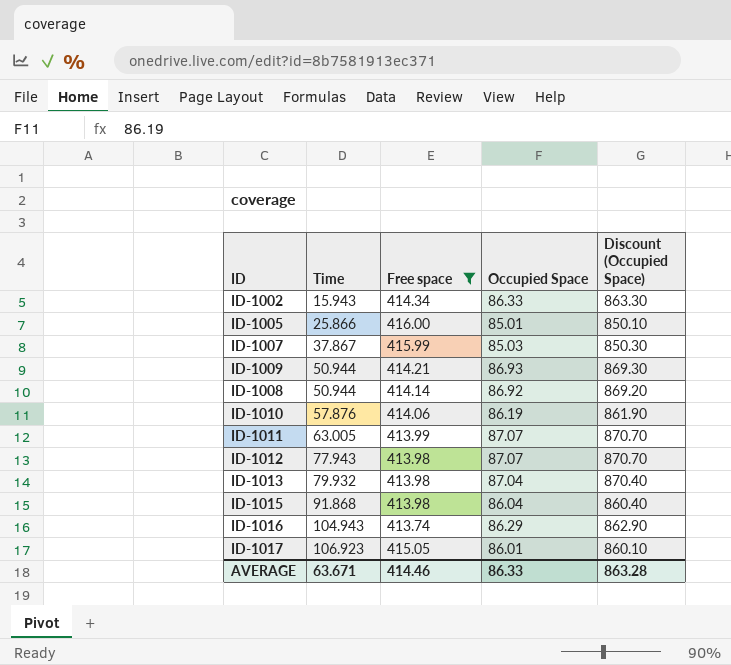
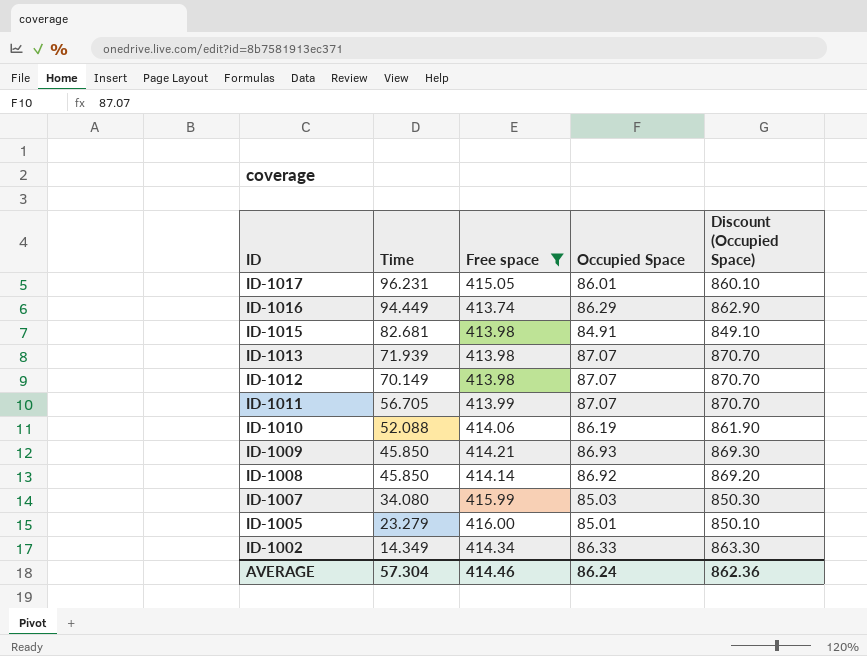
row order: Time ascending -> ID descending
ID-1017 | Time: 106.923 -> 96.231
ID-1016 | Time: 104.943 -> 94.449
ID-1015 | Time: 91.868 -> 82.681
ID-1015 | Occupied Space: 86.04 -> 84.91
ID-1015 | Discount (Occupied Space): 860.40 -> 849.10
ID-1013 | Time: 79.932 -> 71.939
ID-1013 | Occupied Space: 87.04 -> 87.07
ID-1013 | Discount (Occupied Space): 870.40 -> 870.70
ID-1012 | Time: 77.943 -> 70.149
ID-1011 | Time: 63.005 -> 56.705
ID-1010 | Time: 57.876 -> 52.088
ID-1009 | Time: 50.944 -> 45.850
ID-1008 | Time: 50.944 -> 45.850
ID-1007 | Time: 37.867 -> 34.080
ID-1005 | Time: 25.866 -> 23.279
ID-1002 | Time: 15.943 -> 14.349
AVERAGE | Time: 63.671 -> 57.304
AVERAGE | Occupied Space: 86.33 -> 86.24
AVERAGE | Discount (Occupied Space): 863.28 -> 862.36

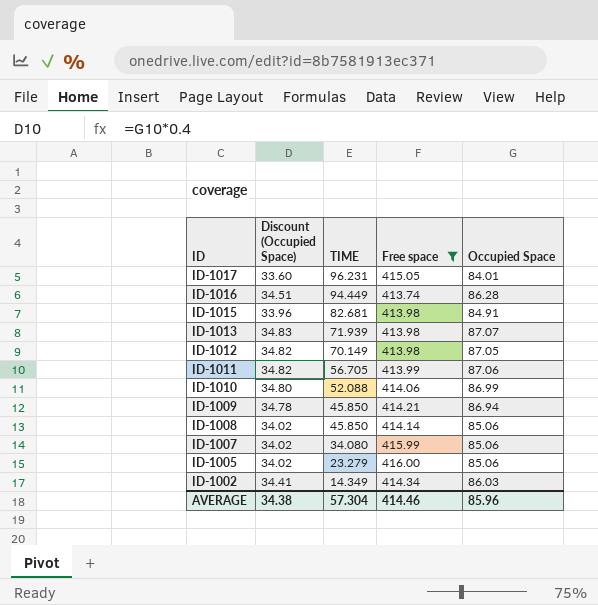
column Discount (Occupied Space) | formula: [Occupied Space] * 10 -> [Occupied Space] * 0.4
column Discount (Occupied Space) | position: 5 -> 2
column name: Time -> TIME
ID-1017 | Occupied Space: 86.01 -> 84.01
ID-1016 | Occupied Space: 86.29 -> 86.28
ID-1012 | Occupied Space: 87.07 -> 87.05
ID-1011 | Occupied Space: 87.07 -> 87.06
ID-1010 | Occupied Space: 86.19 -> 86.99
ID-1009 | Occupied Space: 86.93 -> 86.94
ID-1008 | Occupied Space: 86.92 -> 85.06
ID-1007 | Occupied Space: 85.03 -> 85.06
ID-1005 | Occupied Space: 85.01 -> 85.06
ID-1002 | Occupied Space: 86.33 -> 86.03
AVERAGE | Discount (Occupied Space): 862.36 -> 34.38
AVERAGE | Occupied Space: 86.24 -> 85.96

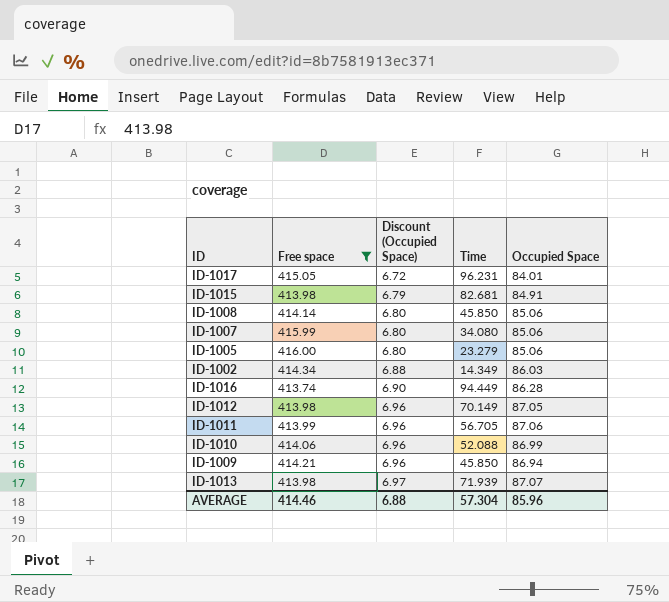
row order: ID descending -> Discount (Occupied Space) ascending
column Free space | position: 4 -> 2
column Discount (Occupied Space) | formula: [Occupied Space] * 0.4 -> [Occupied Space] * 0.08
column name: TIME -> Time
AVERAGE | Discount (Occupied Space): 34.38 -> 6.88

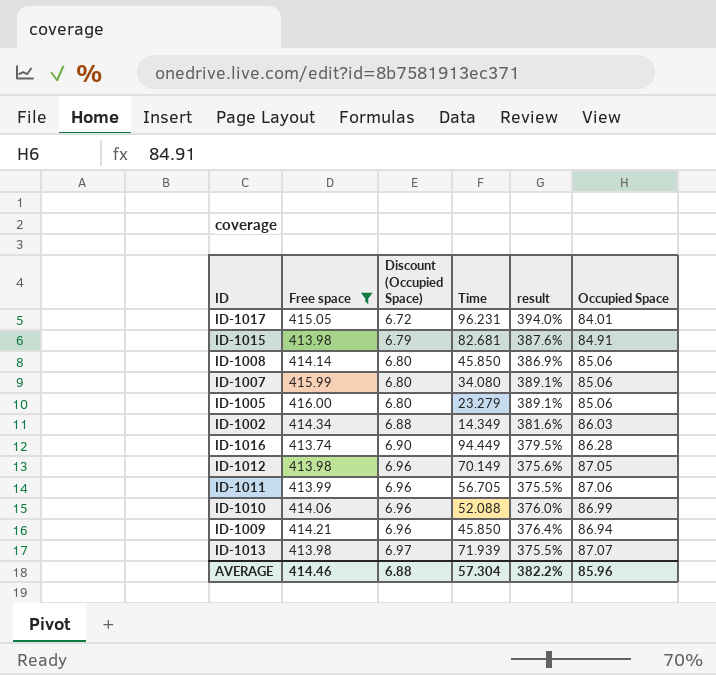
column result | formula: none -> ([Free space] - [Occupied Space]) / [Occupied Space]

